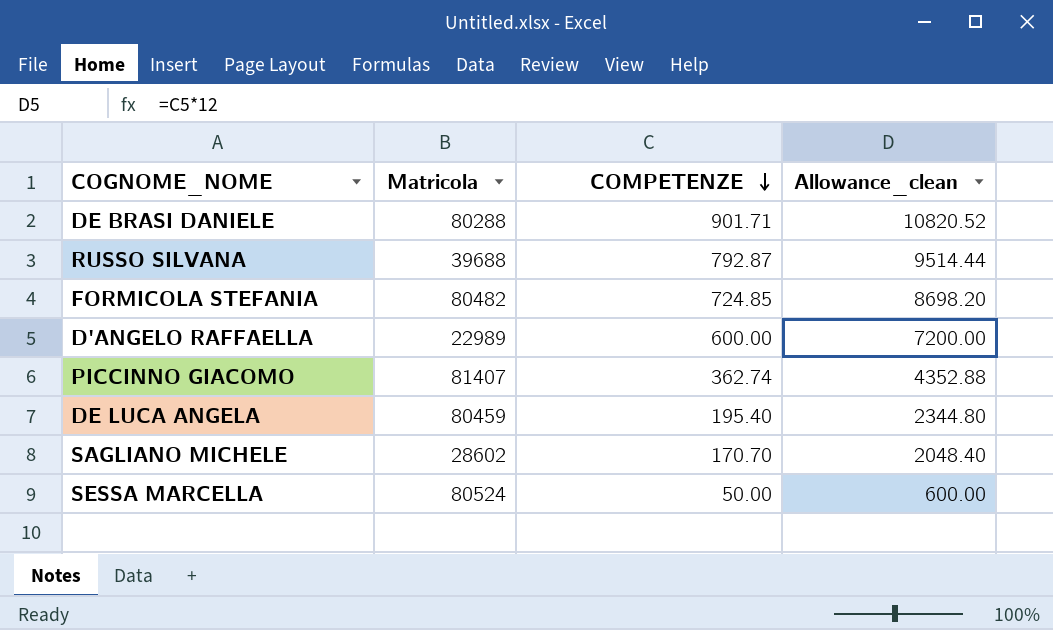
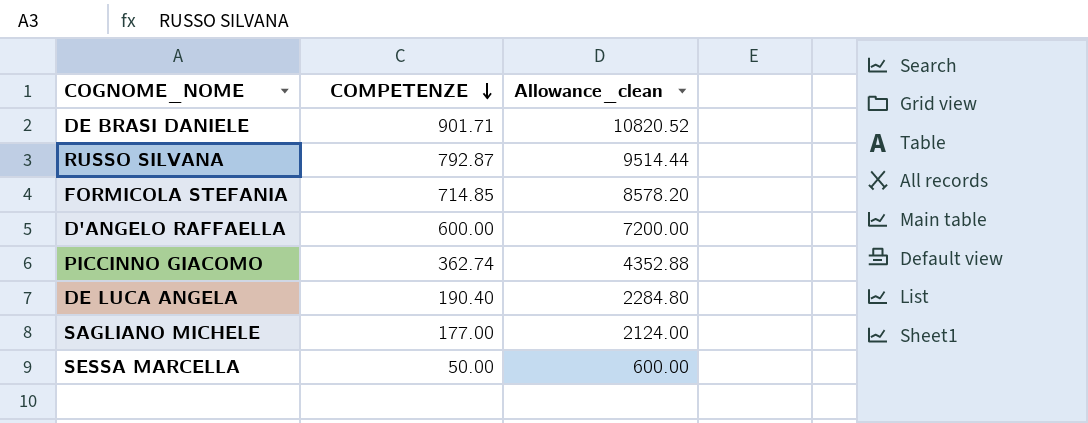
column Matricola | position: 2 -> none
FORMICOLA STEFANIA | COMPETENZE: 724.85 -> 714.85
FORMICOLA STEFANIA | Allowance_clean: 8698.20 -> 8578.20
DE LUCA ANGELA | COMPETENZE: 195.40 -> 190.40
DE LUCA ANGELA | Allowance_clean: 2344.80 -> 2284.80
SAGLIANO MICHELE | COMPETENZE: 170.70 -> 177.00
SAGLIANO MICHELE | Allowance_clean: 2048.40 -> 2124.00

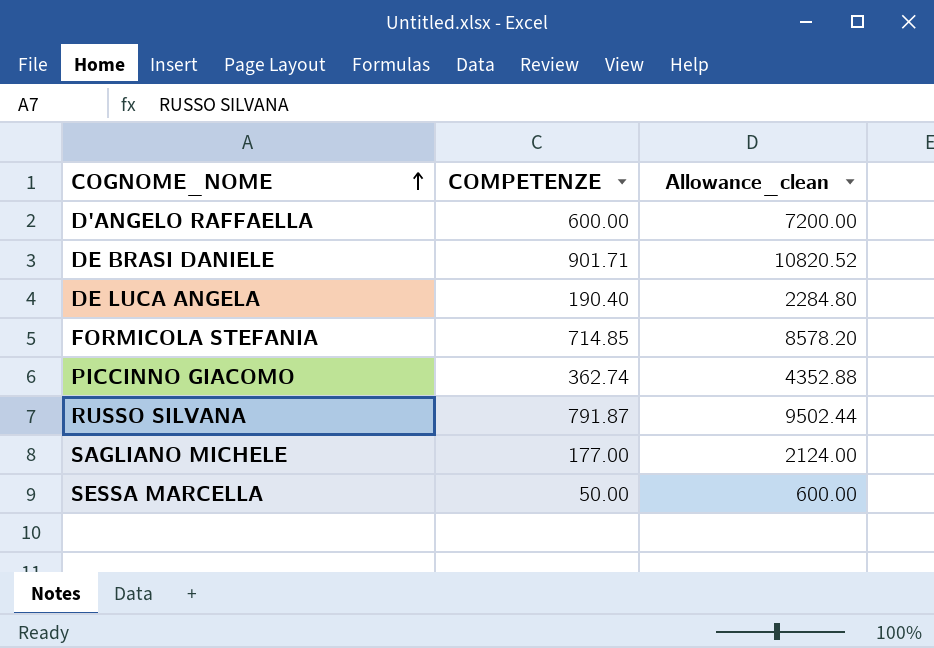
row order: COMPETENZE descending -> COGNOME_NOME ascending
RUSSO SILVANA | COMPETENZE: 792.87 -> 791.87
RUSSO SILVANA | Allowance_clean: 9514.44 -> 9502.44

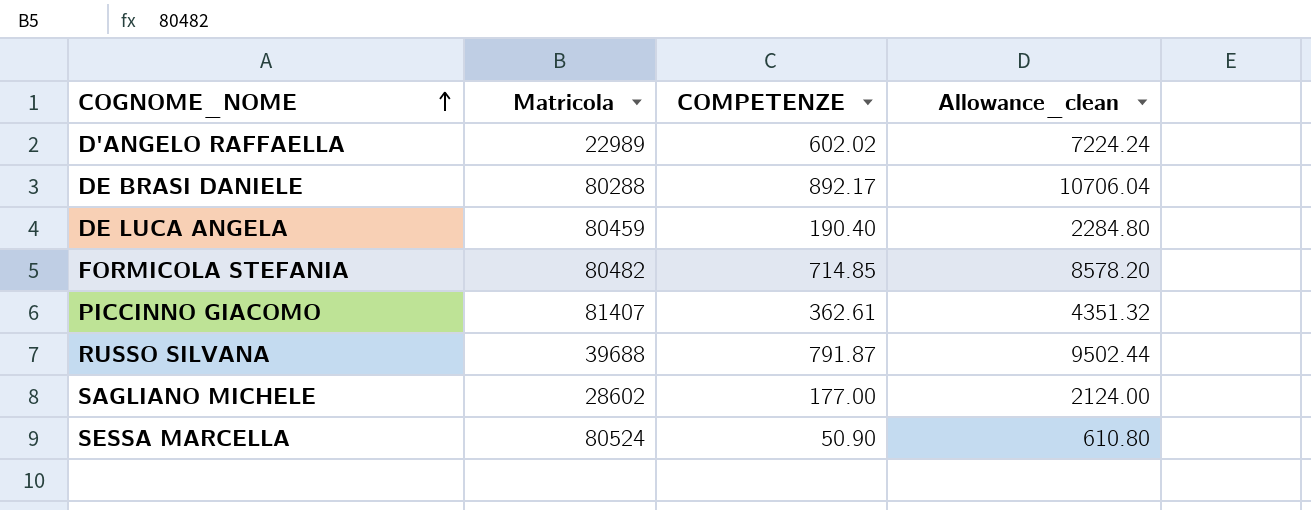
column Matricola | position: none -> 2
D'ANGELO RAFFAELLA | COMPETENZE: 600.00 -> 602.02
D'ANGELO RAFFAELLA | Allowance_clean: 7200.00 -> 7224.24
DE BRASI DANIELE | COMPETENZE: 901.71 -> 892.17
DE BRASI DANIELE | Allowance_clean: 10820.52 -> 10706.04
PICCINNO GIACOMO | COMPETENZE: 362.74 -> 362.61
PICCINNO GIACOMO | Allowance_clean: 4352.88 -> 4351.32
SESSA MARCELLA | COMPETENZE: 50.00 -> 50.90
SESSA MARCELLA | Allowance_clean: 600.00 -> 610.80

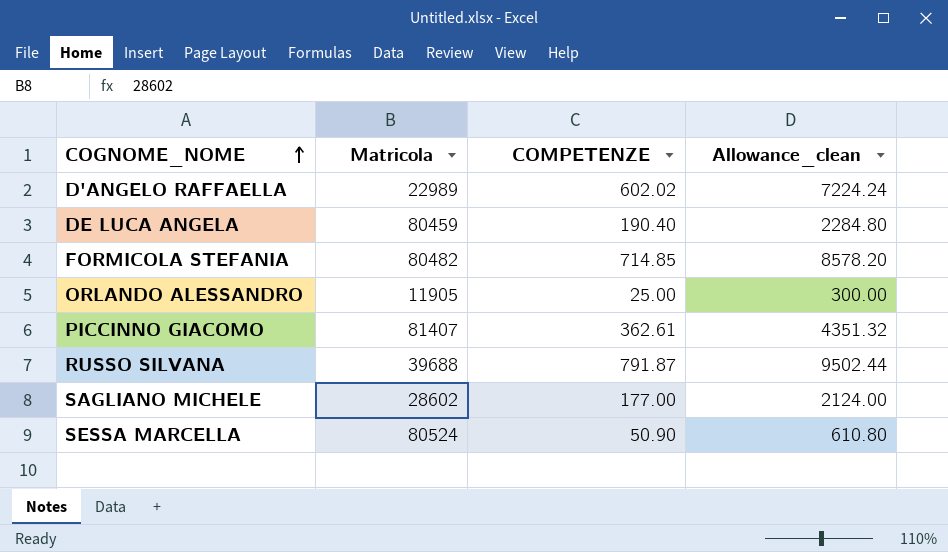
row DE BRASI DANIELE: 80288 | 892.17 | 10706.04 -> none
row ORLANDO ALESSANDRO: none -> 11905 | 25.00 | 300.00

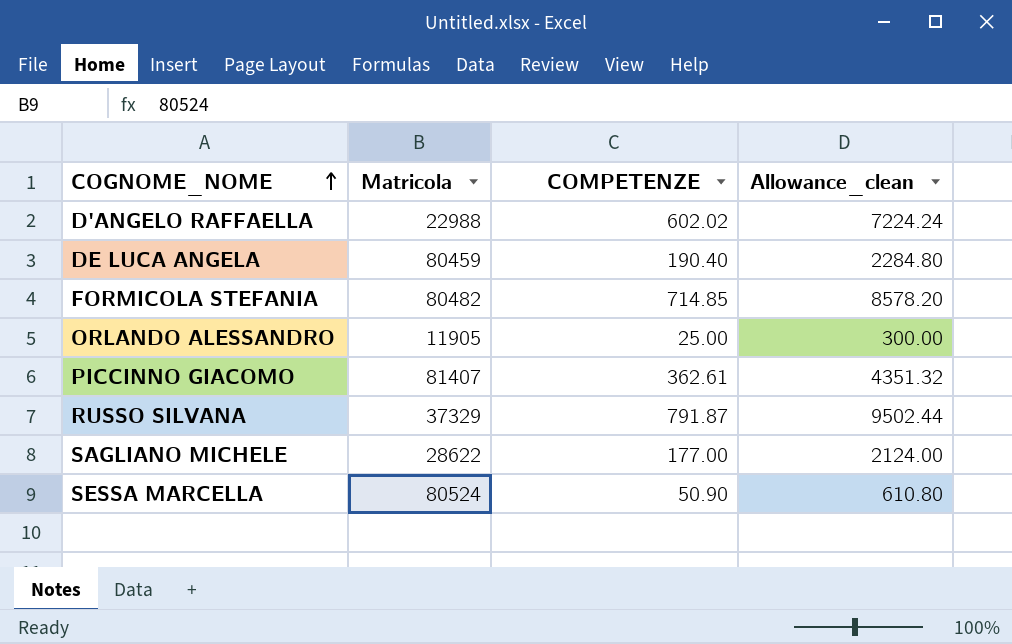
D'ANGELO RAFFAELLA | Matricola: 22989 -> 22988
RUSSO SILVANA | Matricola: 39688 -> 37329
SAGLIANO MICHELE | Matricola: 28602 -> 28622

